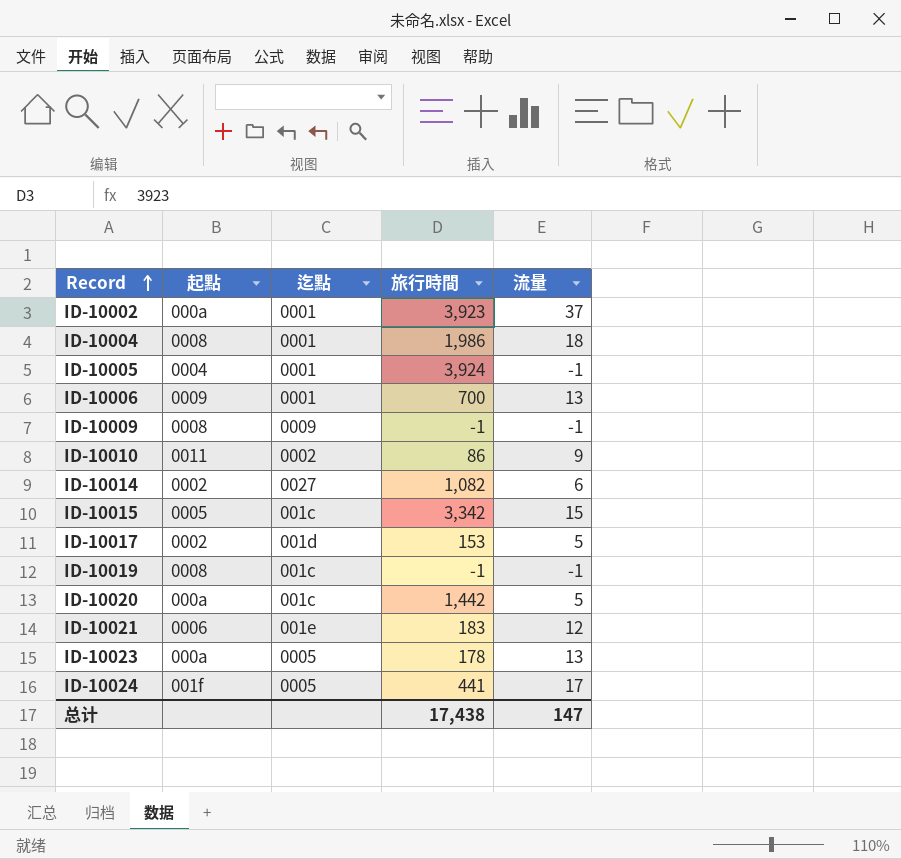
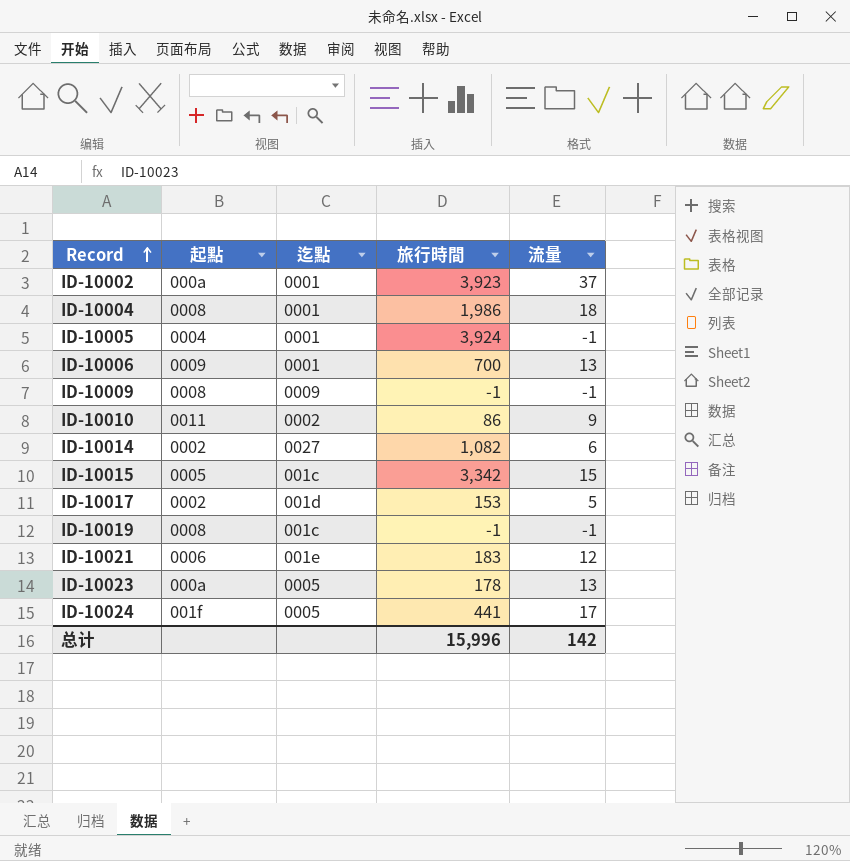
row ID-10020: 000a | 001c | 1,442 | 5 -> none
总计 | 旅行時間: 17,438 -> 15,996
总计 | 流量: 147 -> 142

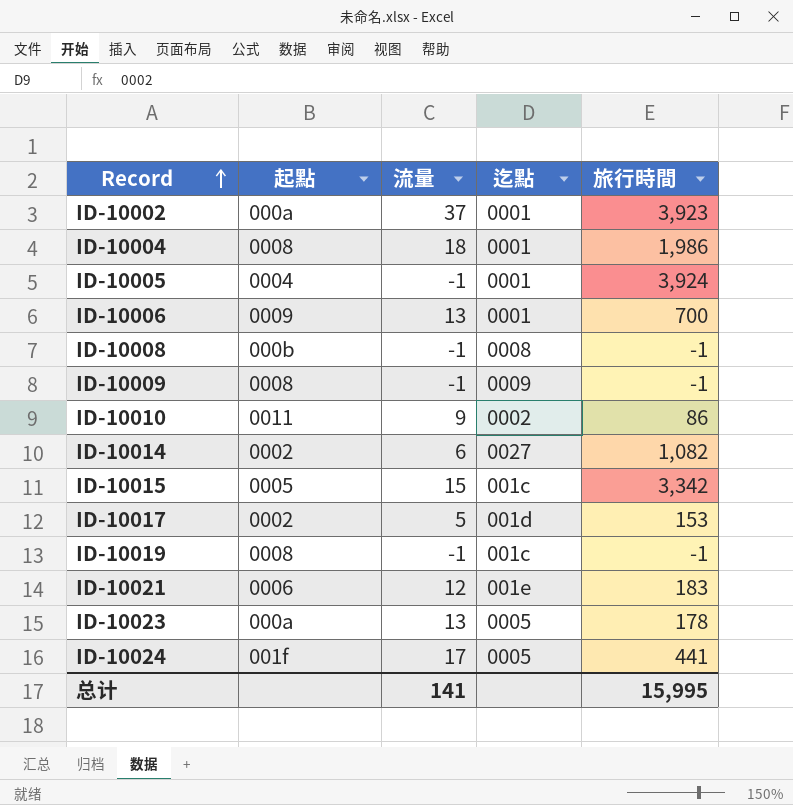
column 流量 | position: 5 -> 3
row ID-10008: none -> 000b | -1 | 0008 | -1
总计 | 流量: 142 -> 141
总计 | 旅行時間: 15,996 -> 15,995

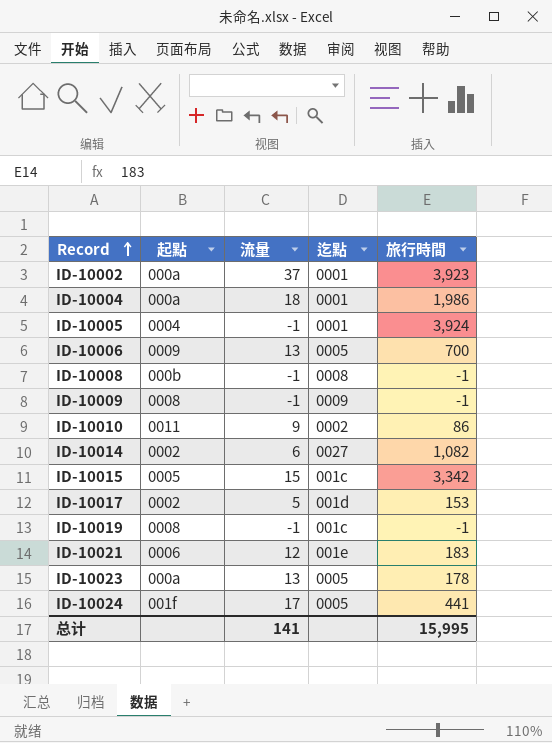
ID-10004 | 起點: 0008 -> 000a
ID-10006 | 迄點: 0001 -> 0005

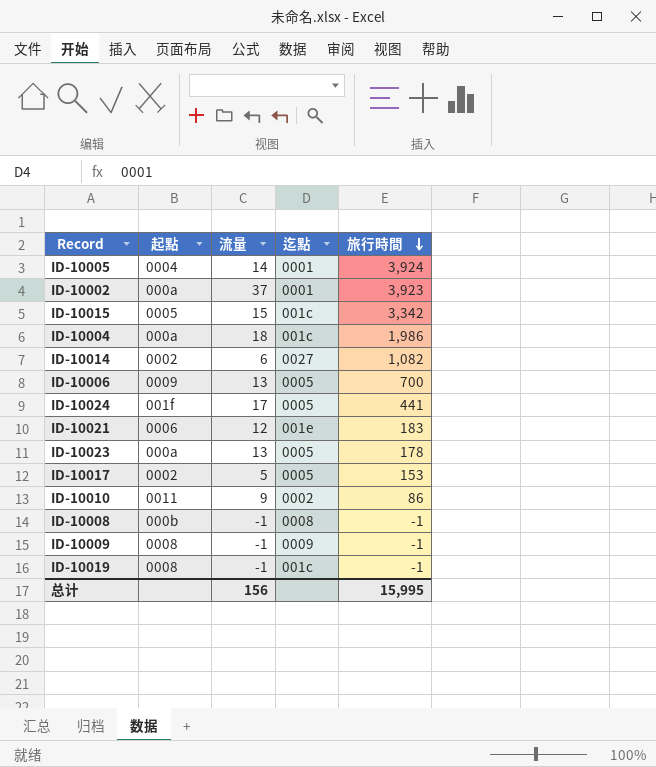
row order: Record ascending -> 旅行時間 descending
ID-10005 | 流量: -1 -> 14
ID-10004 | 迄點: 0001 -> 001c
ID-10017 | 迄點: 001d -> 0005
总计 | 流量: 141 -> 156

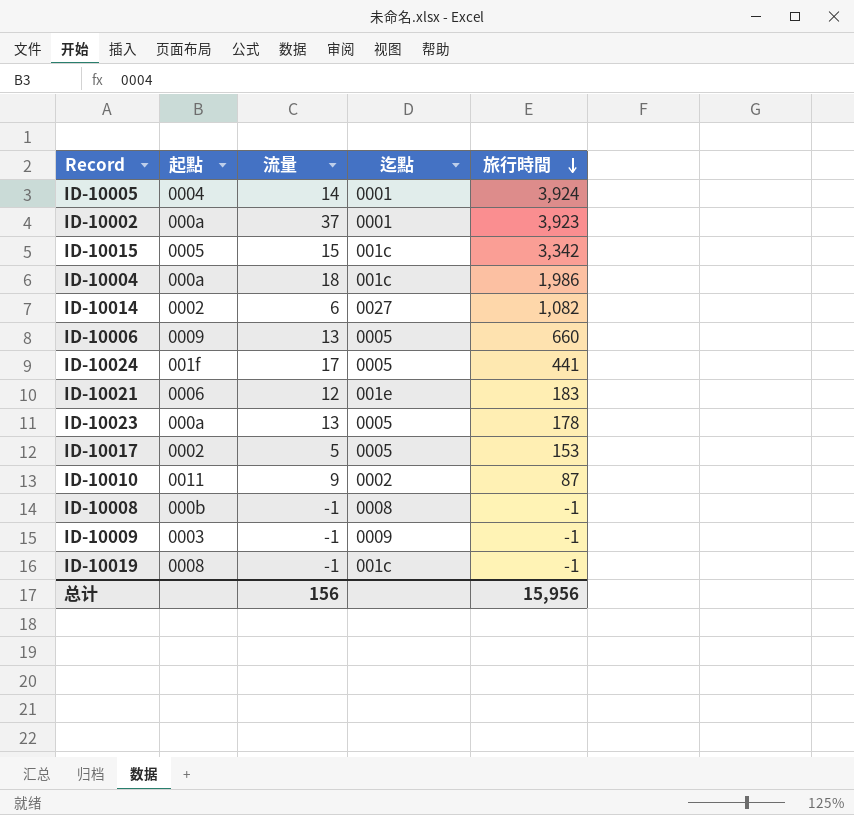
ID-10006 | 旅行時間: 700 -> 660
ID-10010 | 旅行時間: 86 -> 87
ID-10009 | 起點: 0008 -> 0003
总计 | 旅行時間: 15,995 -> 15,956

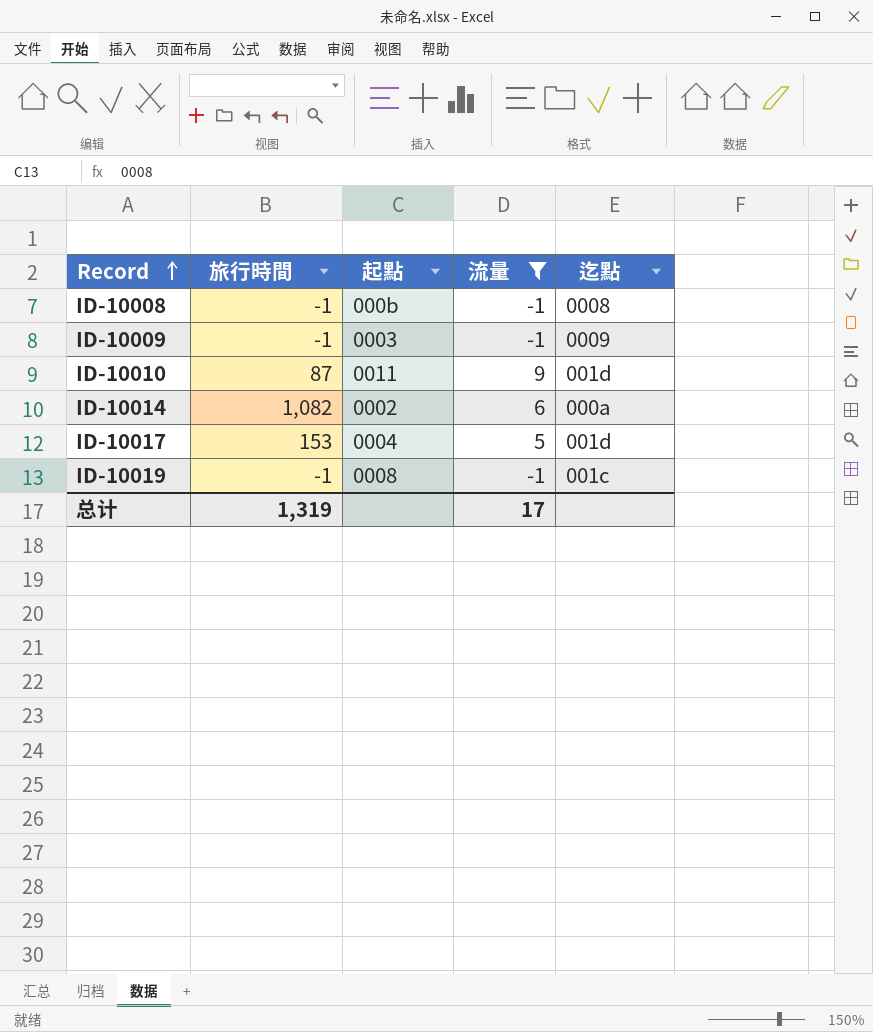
filter: none -> 流量 <= 9
row order: 旅行時間 descending -> Record ascending
column 旅行時間 | position: 5 -> 2
ID-10010 | 迄點: 0002 -> 001d
ID-10014 | 迄點: 0027 -> 000a
ID-10017 | 起點: 0002 -> 0004
ID-10017 | 迄點: 0005 -> 001d
总计 | 旅行時間: 15,956 -> 1,319
总计 | 流量: 156 -> 17

